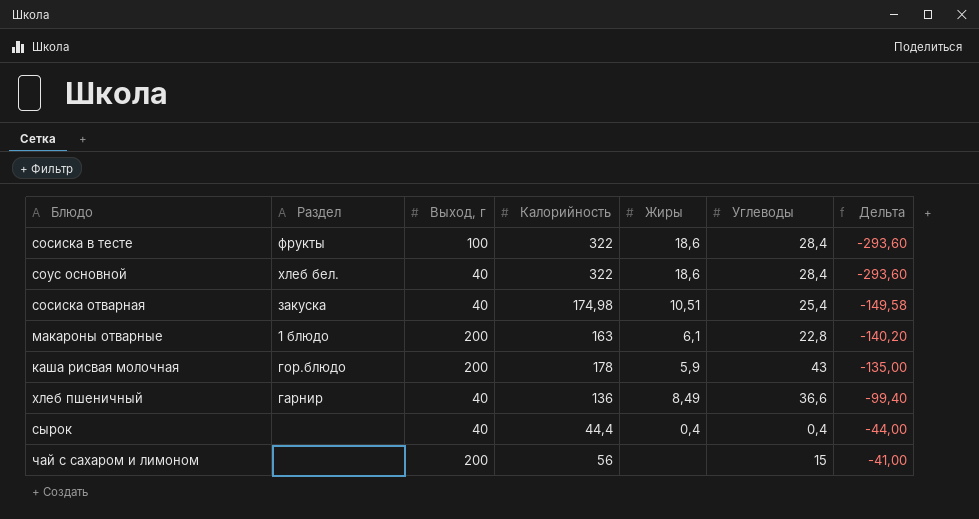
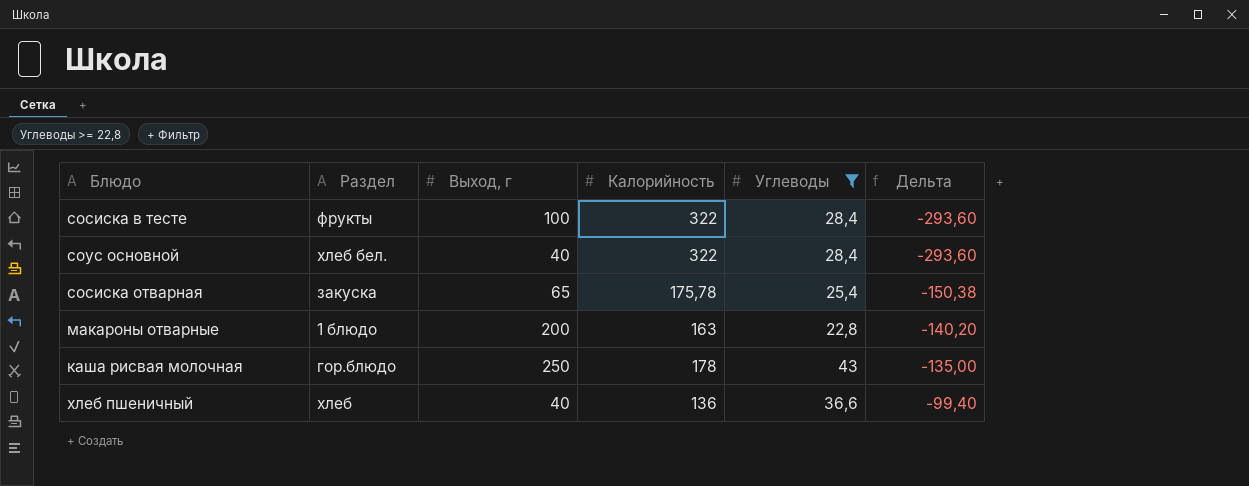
filter: none -> Углеводы >= 22,8
column Жиры | position: 5 -> none
сосиска отварная | Выход, г: 40 -> 65
сосиска отварная | Калорийность: 174,98 -> 175,78
сосиска отварная | Дельта: -149,58 -> -150,38
каша рисвая молочная | Выход, г: 200 -> 250
хлеб пшеничный | Раздел: гарнир -> хлеб

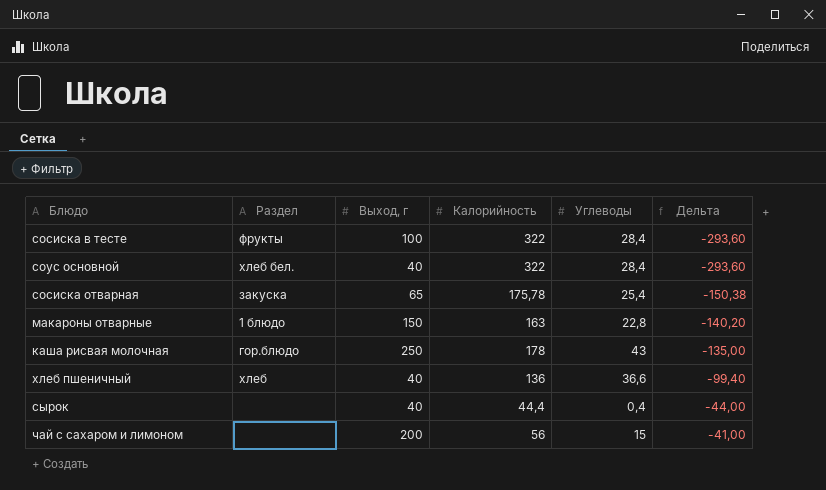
filter: Углеводы >= 22,8 -> none
макароны отварные | Выход, г: 200 -> 150

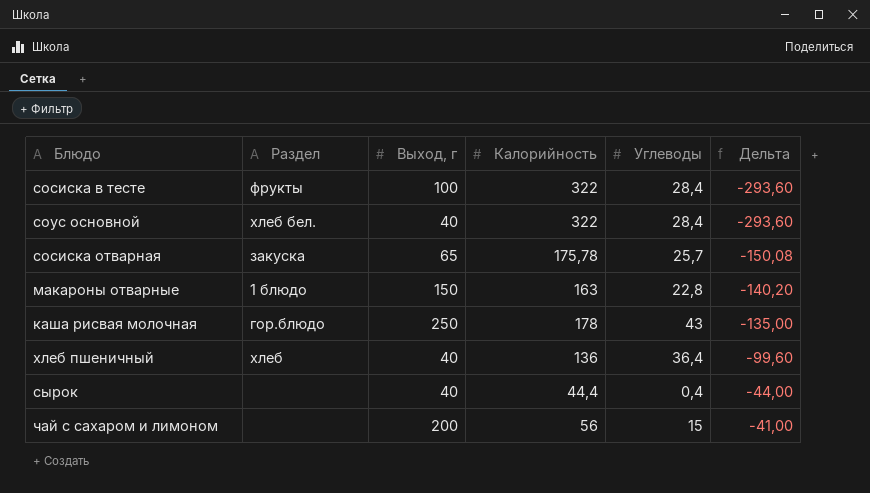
сосиска отварная | Углеводы: 25,4 -> 25,7
сосиска отварная | Дельта: -150,38 -> -150,08
хлеб пшеничный | Углеводы: 36,6 -> 36,4
хлеб пшеничный | Дельта: -99,40 -> -99,60

